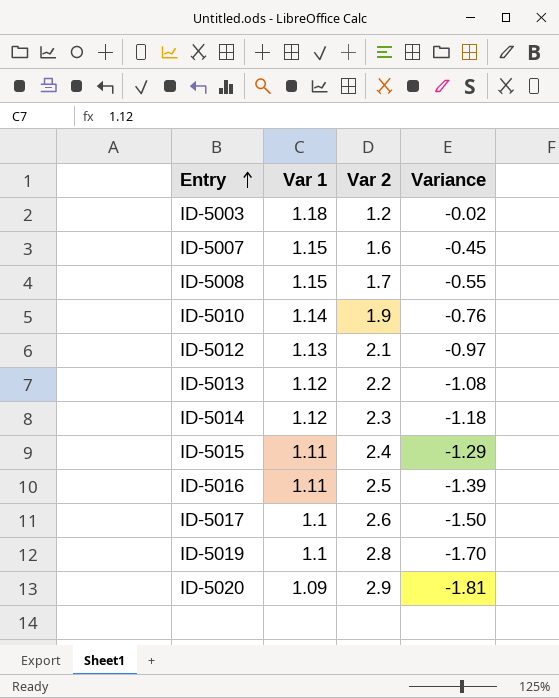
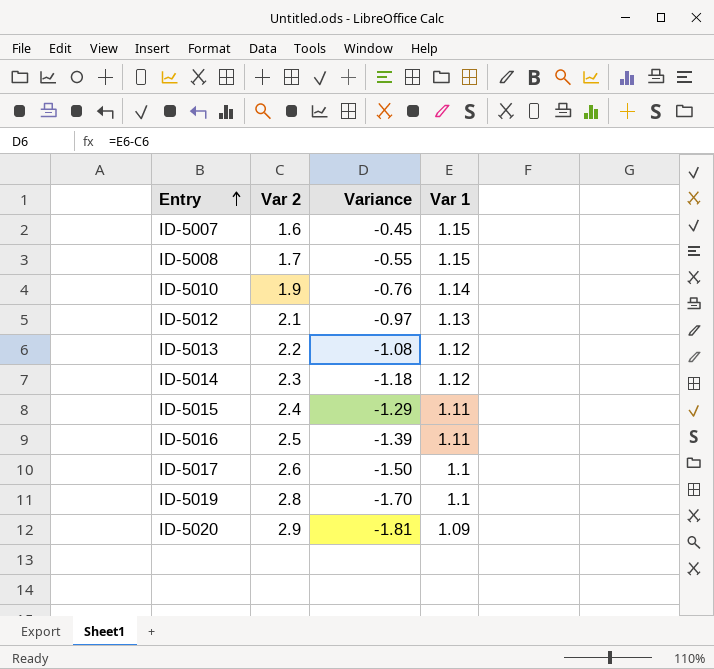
column Var 1 | position: 2 -> 4
row ID-5003: 1.18 | 1.2 | -0.02 -> none

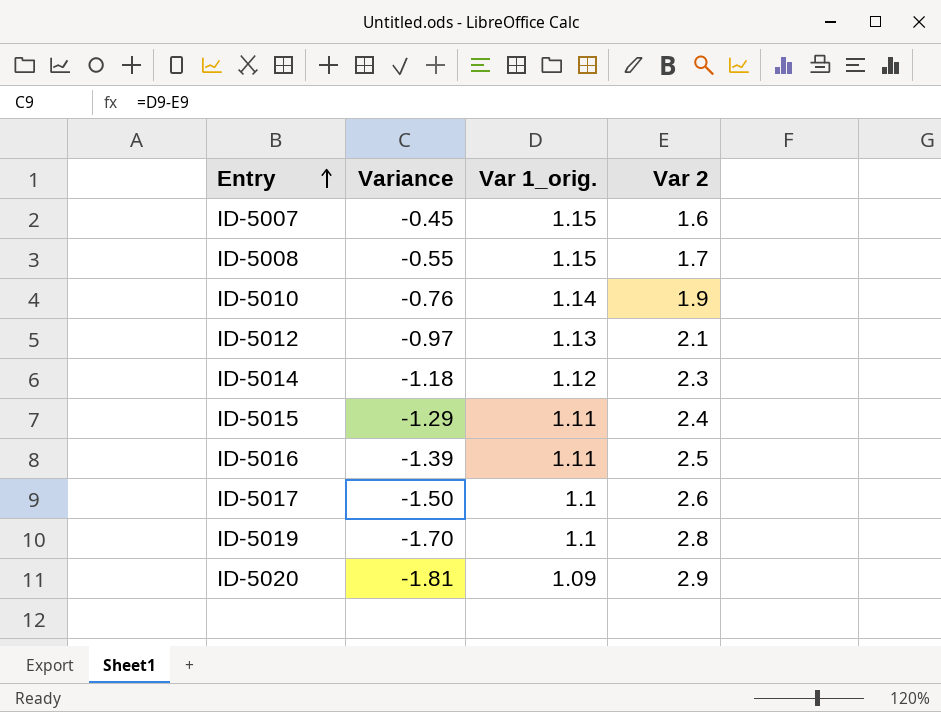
column name: Var 1 -> Var 1_orig.
column Var 2 | position: 2 -> 4
row ID-5013: 2.2 | -1.08 | 1.12 -> none

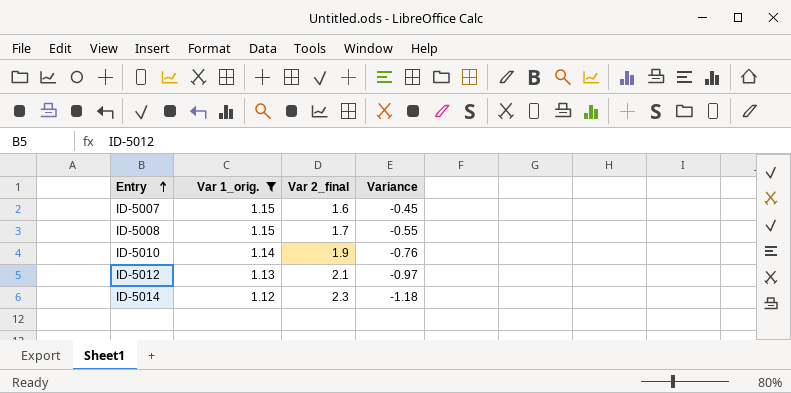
filter: none -> Var 1_orig. >= 1.12
column name: Var 2 -> Var 2_final
column Variance | position: 2 -> 4

